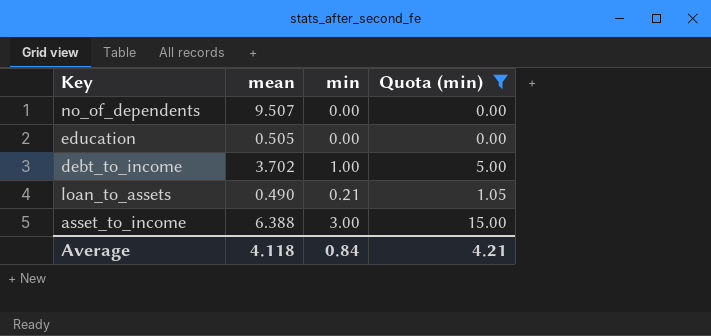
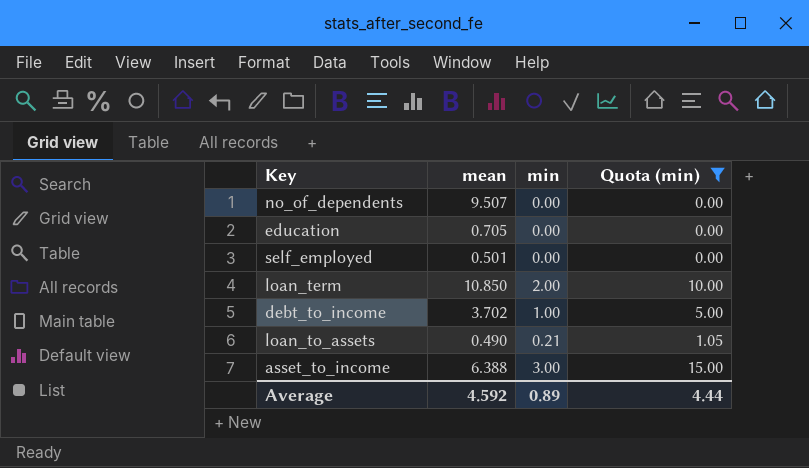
education | mean: 0.505 -> 0.705
row self_employed: none -> 0.501 | 0.00 | 0.00
row loan_term: none -> 10.850 | 2.00 | 10.00
Average | mean: 4.118 -> 4.592
Average | min: 0.84 -> 0.89
Average | Quota (min): 4.21 -> 4.44

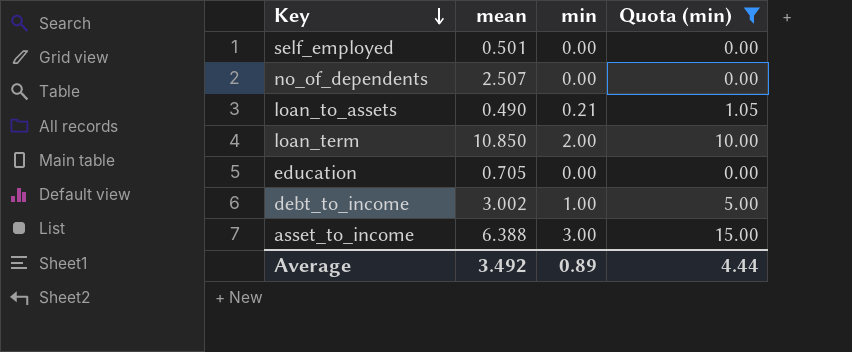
row order: none -> Key descending
no_of_dependents | mean: 9.507 -> 2.507
debt_to_income | mean: 3.702 -> 3.002
Average | mean: 4.592 -> 3.492

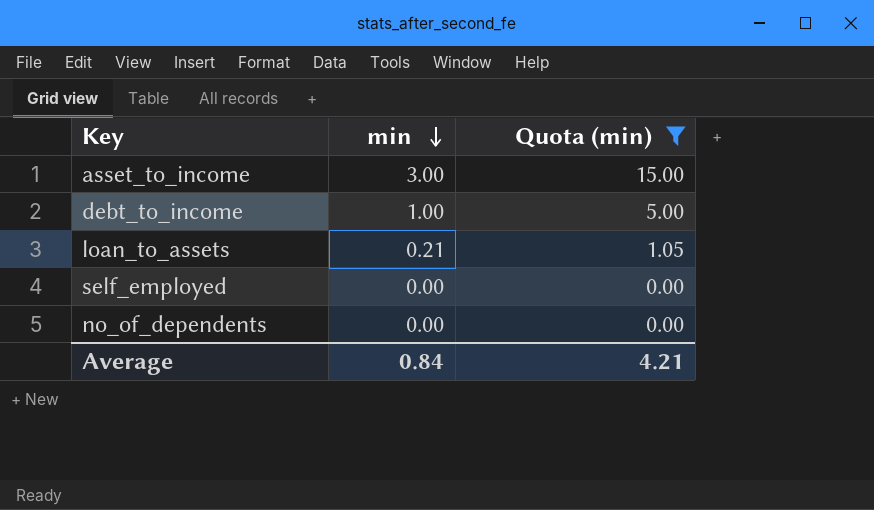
row order: Key descending -> min descending
column mean | position: 2 -> none
row loan_term: 10.850 | 2.00 | 10.00 -> none
row education: 0.705 | 0.00 | 0.00 -> none
Average | min: 0.89 -> 0.84
Average | Quota (min): 4.44 -> 4.21

